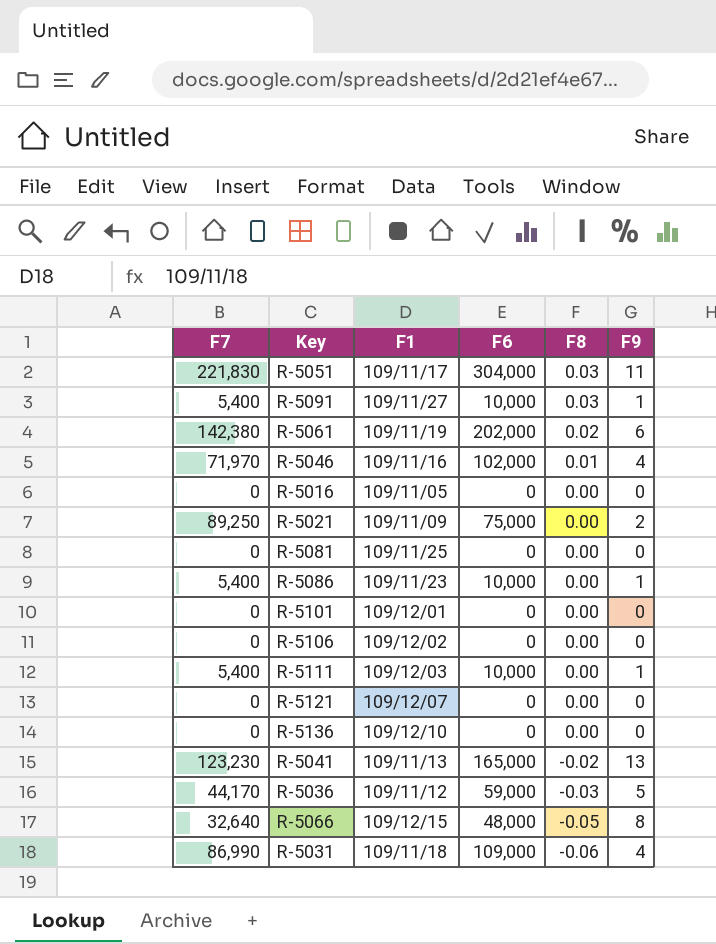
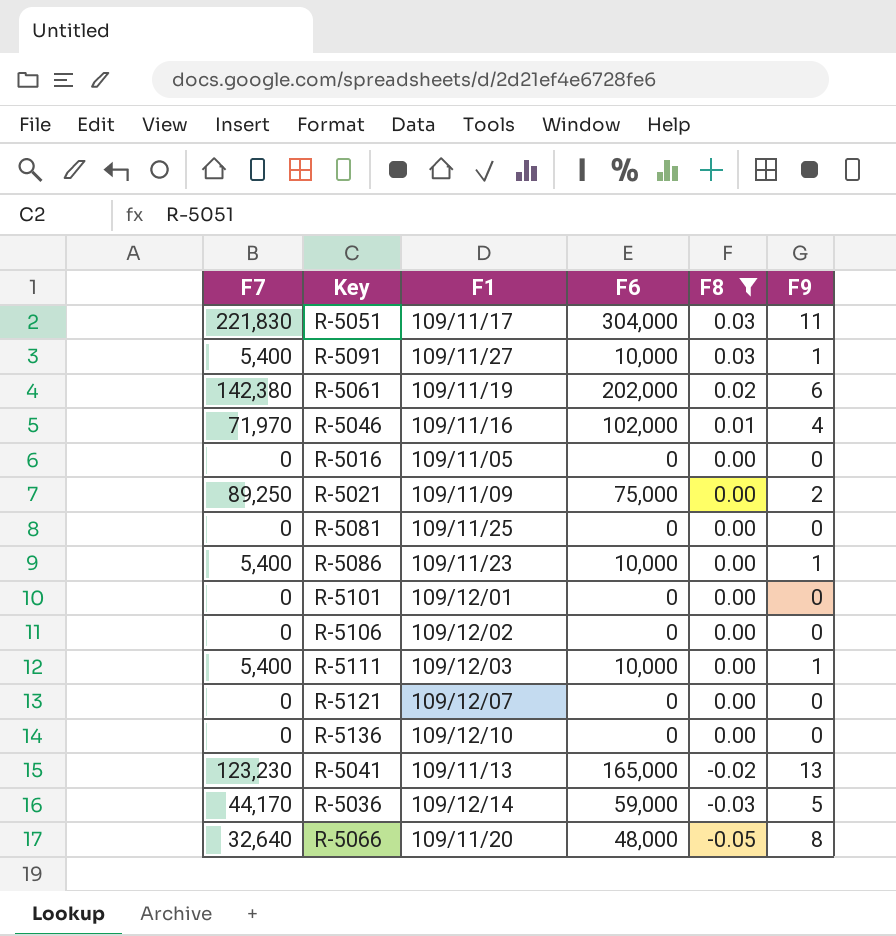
filter: none -> F8 != -0.06
R-5036 | F1: 109/11/12 -> 109/12/14
R-5066 | F1: 109/12/15 -> 109/11/20

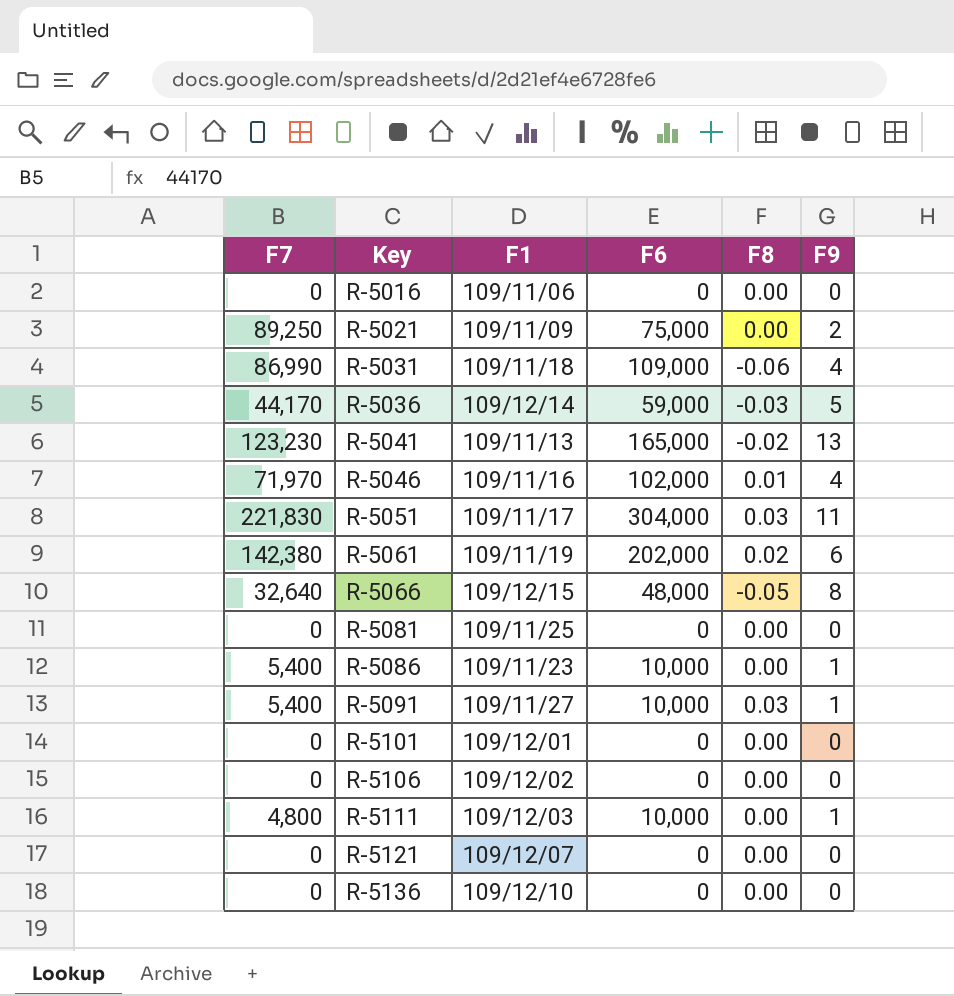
filter: F8 != -0.06 -> none
row order: F8 descending -> Key ascending
R-5016 | F1: 109/11/05 -> 109/11/06
R-5066 | F1: 109/11/20 -> 109/12/15
R-5111 | F7: 5,400 -> 4,800

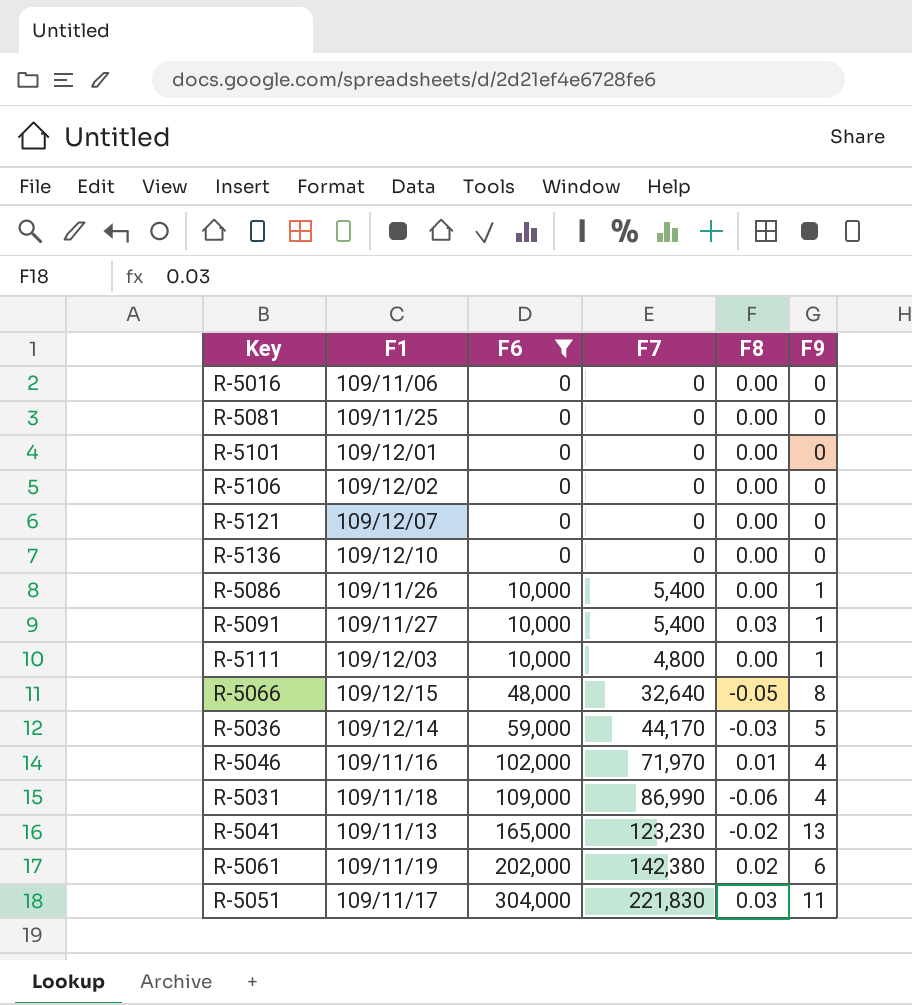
filter: none -> F6 != 75,000
row order: Key ascending -> F6 ascending
column F7 | position: 1 -> 4
R-5086 | F1: 109/11/23 -> 109/11/26

